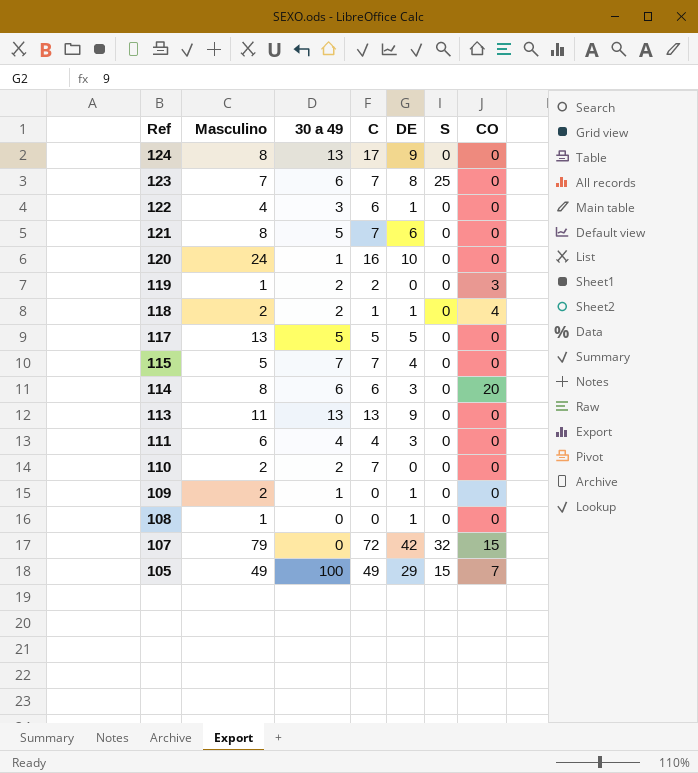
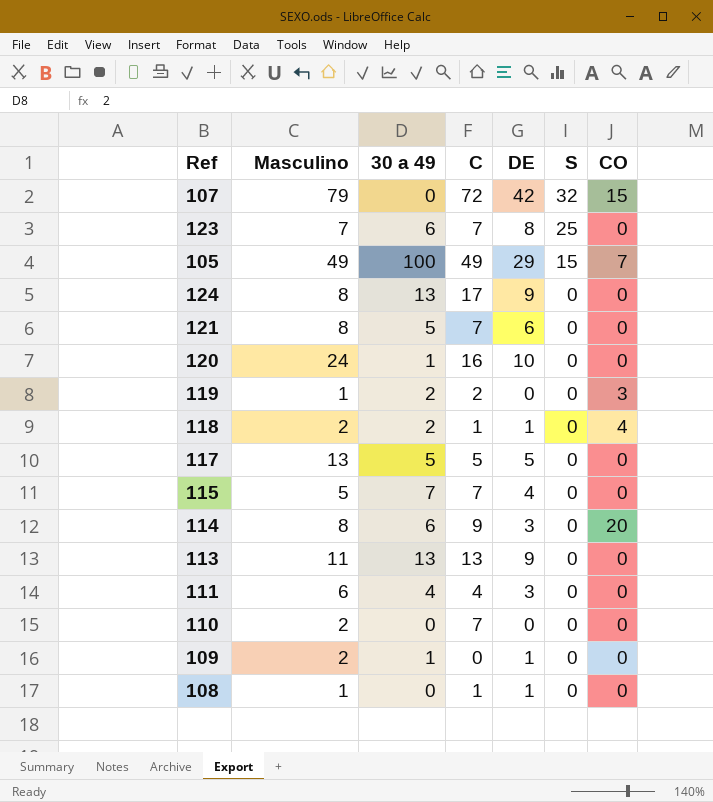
row order: Ref descending -> S descending
row 122: 4 | 3 | 6 | 1 | 0 | 0 -> none
114 | C: 6 -> 9
110 | 30 a 49: 2 -> 0
108 | C: 0 -> 1

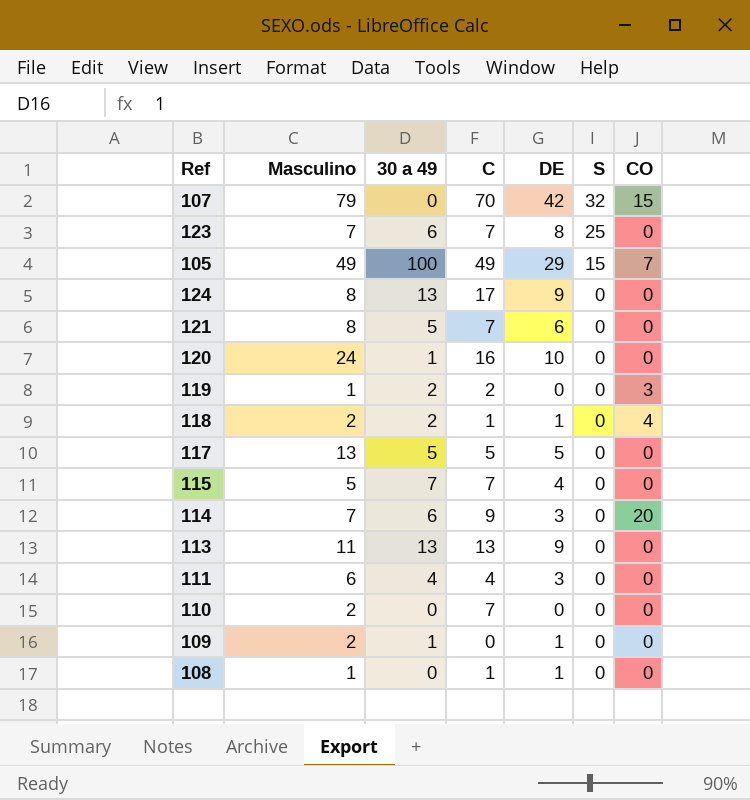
107 | C: 72 -> 70
114 | Masculino: 8 -> 7

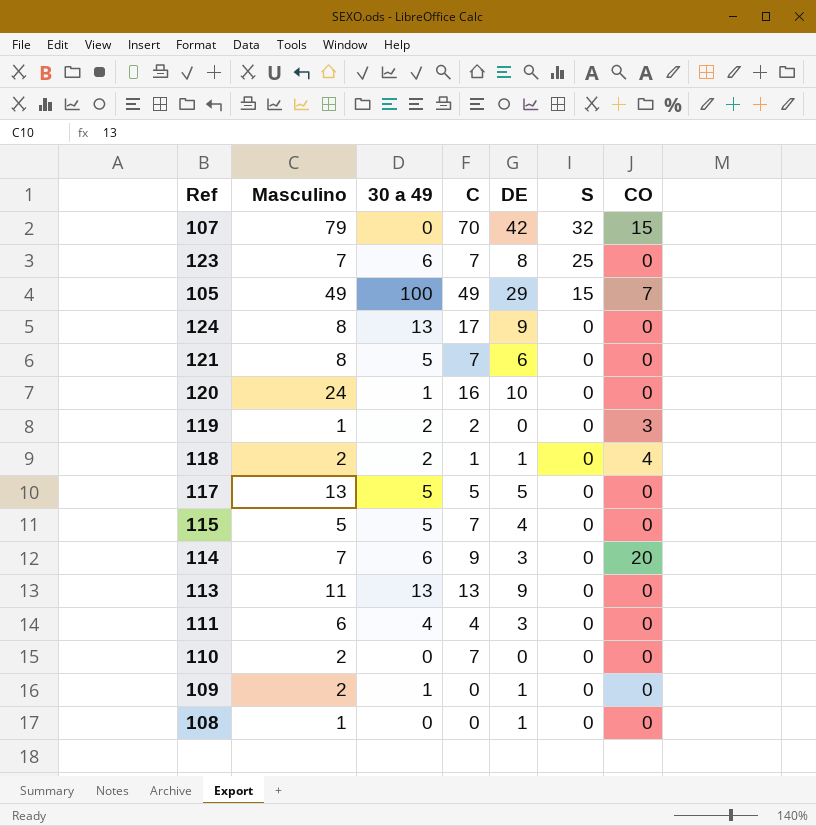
115 | 30 a 49: 7 -> 5
108 | C: 1 -> 0

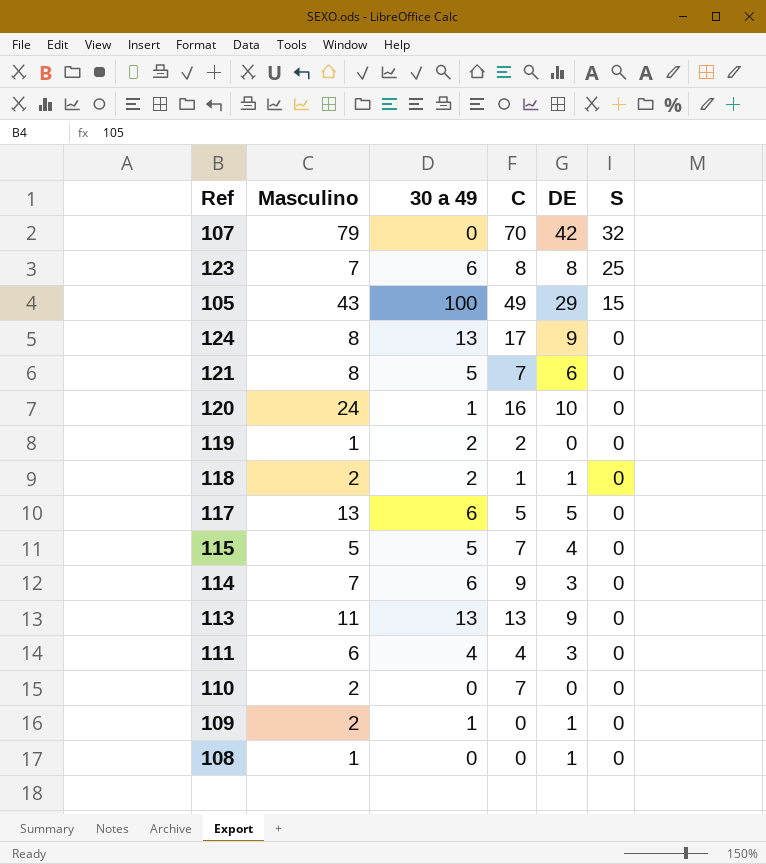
column CO | position: 7 -> none
123 | C: 7 -> 8
105 | Masculino: 49 -> 43
117 | 30 a 49: 5 -> 6

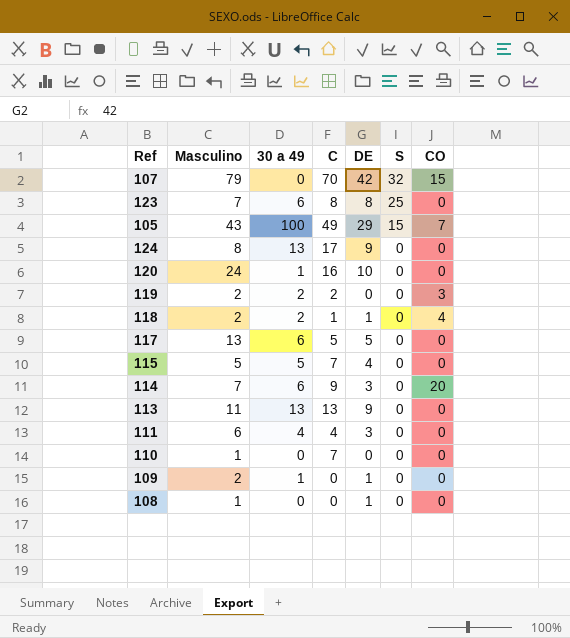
column CO | position: none -> 7
row 121: 8 | 5 | 7 | 6 | 0 -> none
119 | Masculino: 1 -> 2
110 | Masculino: 2 -> 1

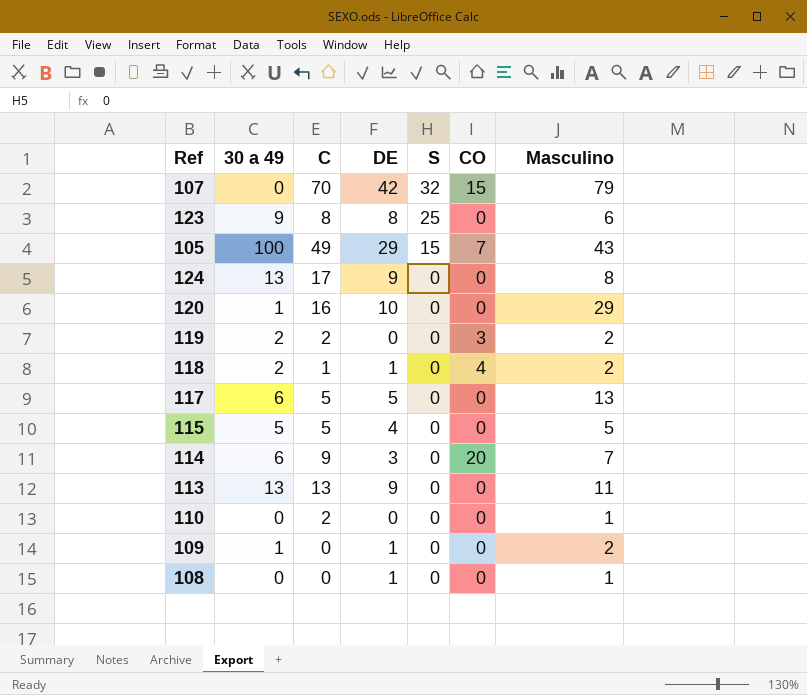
column Masculino | position: 2 -> 7
row 111: 6 | 4 | 4 | 3 | 0 | 0 -> none
123 | 30 a 49: 6 -> 9
123 | Masculino: 7 -> 6
120 | Masculino: 24 -> 29
115 | C: 7 -> 5
110 | C: 7 -> 2

